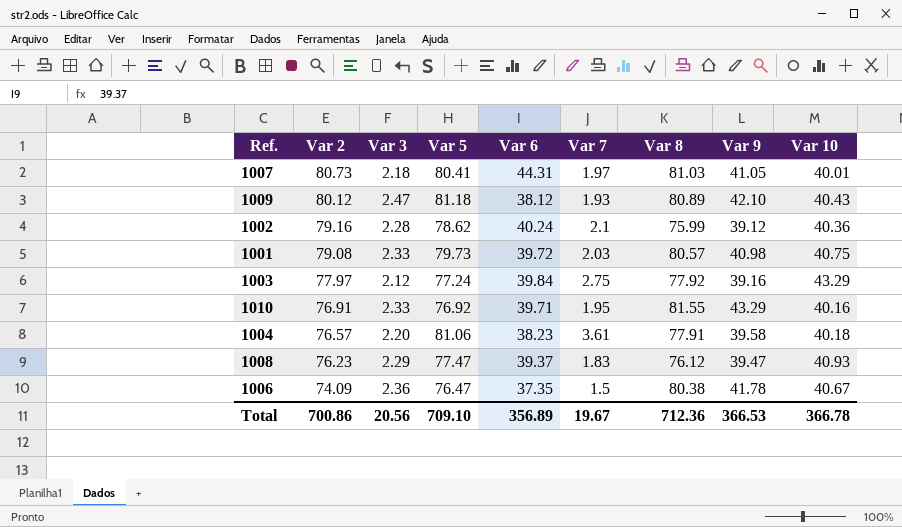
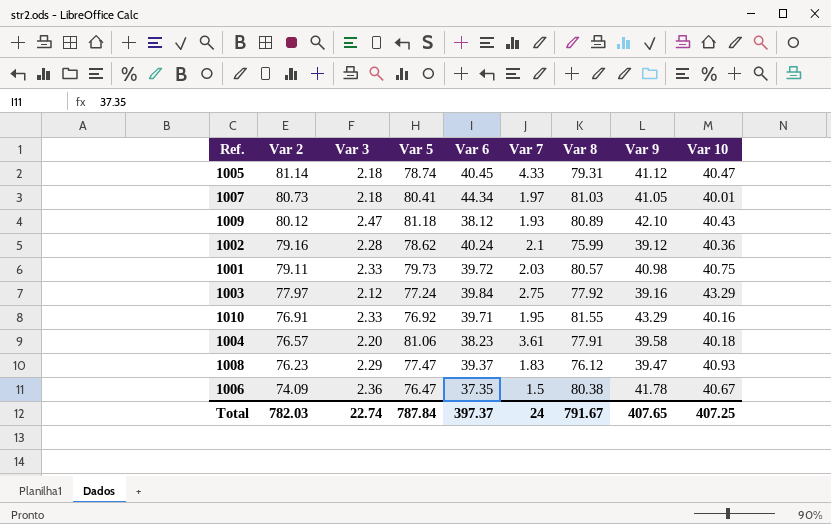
row 1005: none -> 81.14 | 2.18 | 78.74 | 40.45 | 4.33 | 79.31 | 41.12 | 40.47
1007 | Var 6: 44.31 -> 44.34
1001 | Var 2: 79.08 -> 79.11
Total | Var 2: 700.86 -> 782.03
Total | Var 3: 20.56 -> 22.74
Total | Var 5: 709.10 -> 787.84
Total | Var 6: 356.89 -> 397.37
Total | Var 7: 19.67 -> 24
Total | Var 8: 712.36 -> 791.67
Total | Var 9: 366.53 -> 407.65
Total | Var 10: 366.78 -> 407.25

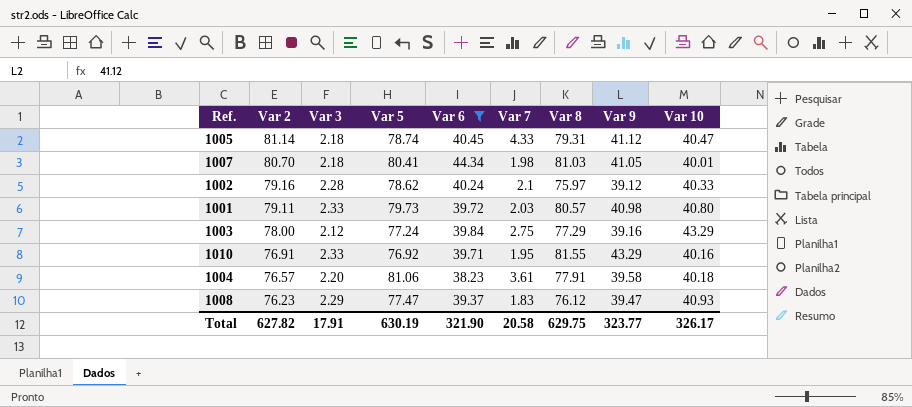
filter: none -> Var 6 >= 38.23
1007 | Var 2: 80.73 -> 80.70
1007 | Var 7: 1.97 -> 1.98
1002 | Var 8: 75.99 -> 75.97
1002 | Var 10: 40.36 -> 40.33
1001 | Var 10: 40.75 -> 40.80
1003 | Var 2: 77.97 -> 78.00
1003 | Var 8: 77.92 -> 77.29
Total | Var 2: 782.03 -> 627.82
Total | Var 3: 22.74 -> 17.91
Total | Var 5: 787.84 -> 630.19
Total | Var 6: 397.37 -> 321.90
Total | Var 7: 24 -> 20.58
Total | Var 8: 791.67 -> 629.75
Total | Var 9: 407.65 -> 323.77
Total | Var 10: 407.25 -> 326.17

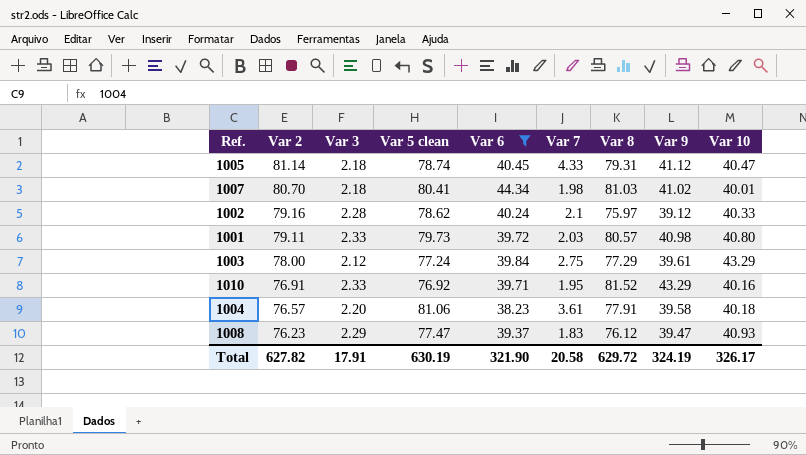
column name: Var 5 -> Var 5 clean
1007 | Var 9: 41.05 -> 41.02
1003 | Var 9: 39.16 -> 39.61
1010 | Var 8: 81.55 -> 81.52
Total | Var 8: 629.75 -> 629.72
Total | Var 9: 323.77 -> 324.19

